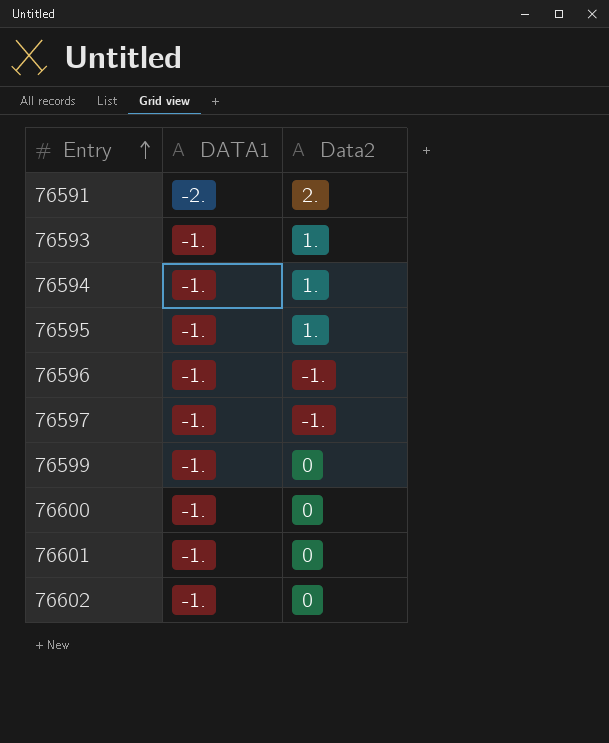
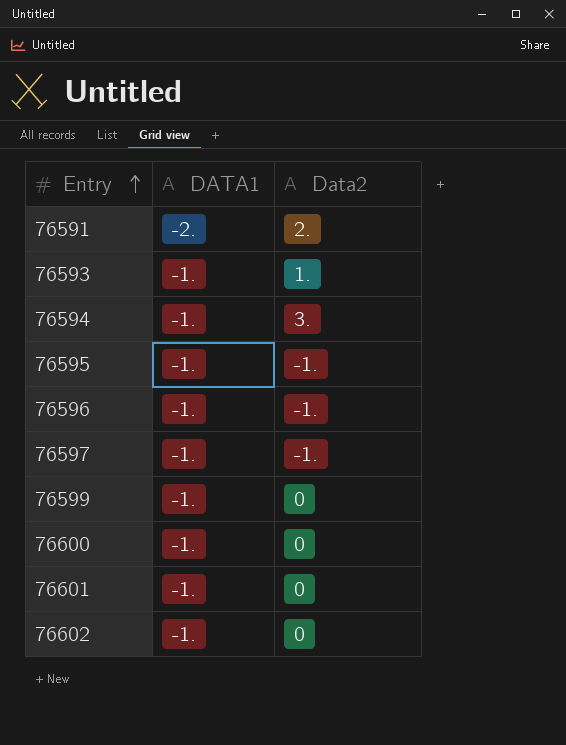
76594 | Data2: 1. -> 3.
76595 | Data2: 1. -> -1.

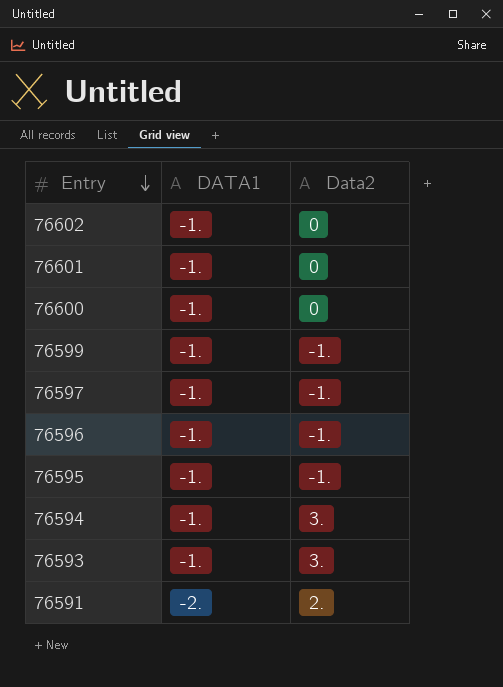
row order: Entry ascending -> Entry descending
76599 | Data2: 0 -> -1.
76593 | Data2: 1. -> 3.

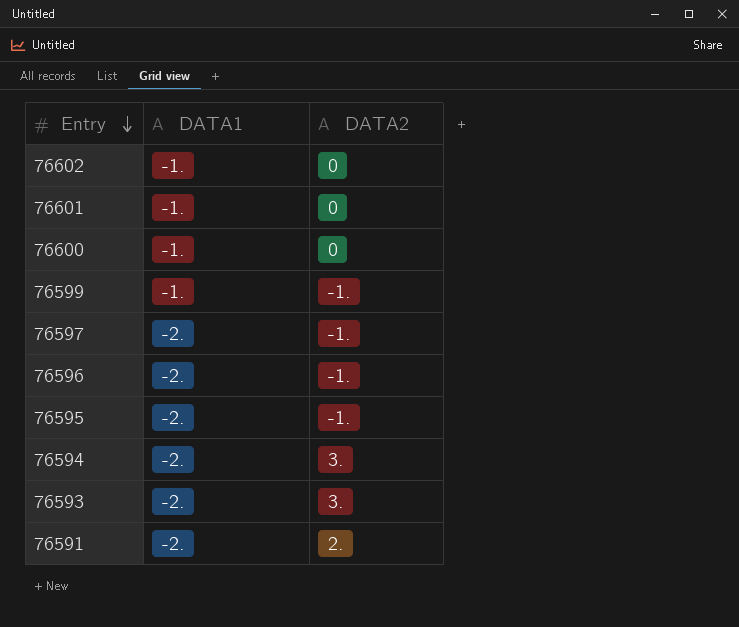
column name: Data2 -> DATA2
76597 | DATA1: -1. -> -2.
76596 | DATA1: -1. -> -2.
76595 | DATA1: -1. -> -2.
76594 | DATA1: -1. -> -2.
76593 | DATA1: -1. -> -2.

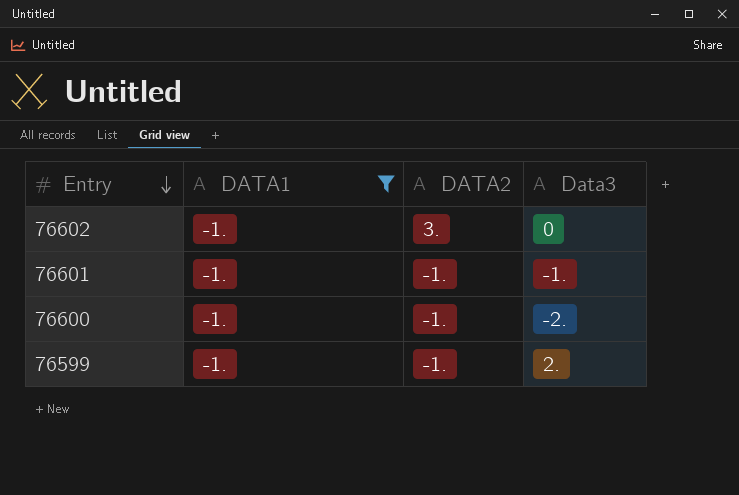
filter: none -> DATA1 = -1.
column Data3 | position: none -> 4
76602 | DATA2: 0 -> 3.
76601 | DATA2: 0 -> -1.
76600 | DATA2: 0 -> -1.

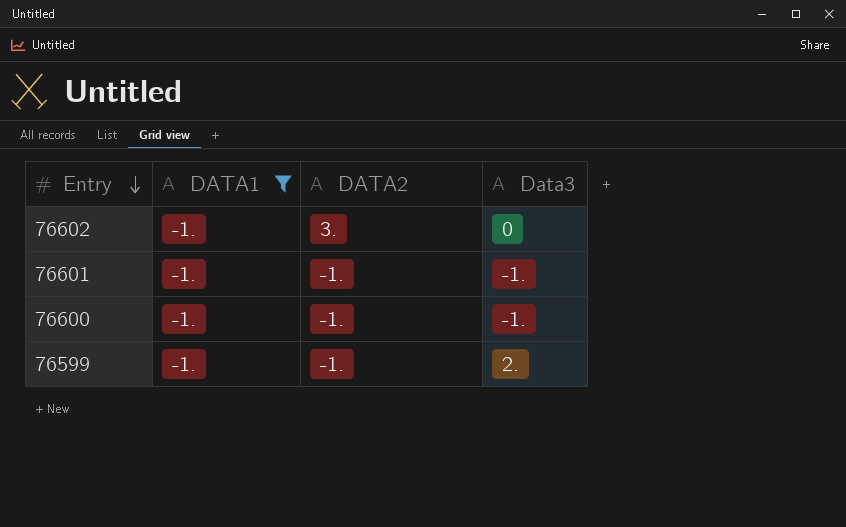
76600 | Data3: -2. -> -1.

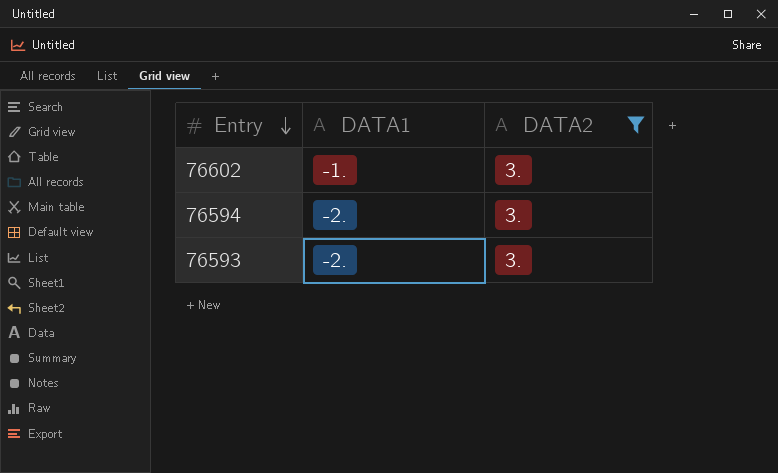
filter: DATA1 = -1. -> DATA2 = 3.
column Data3 | position: 4 -> none

